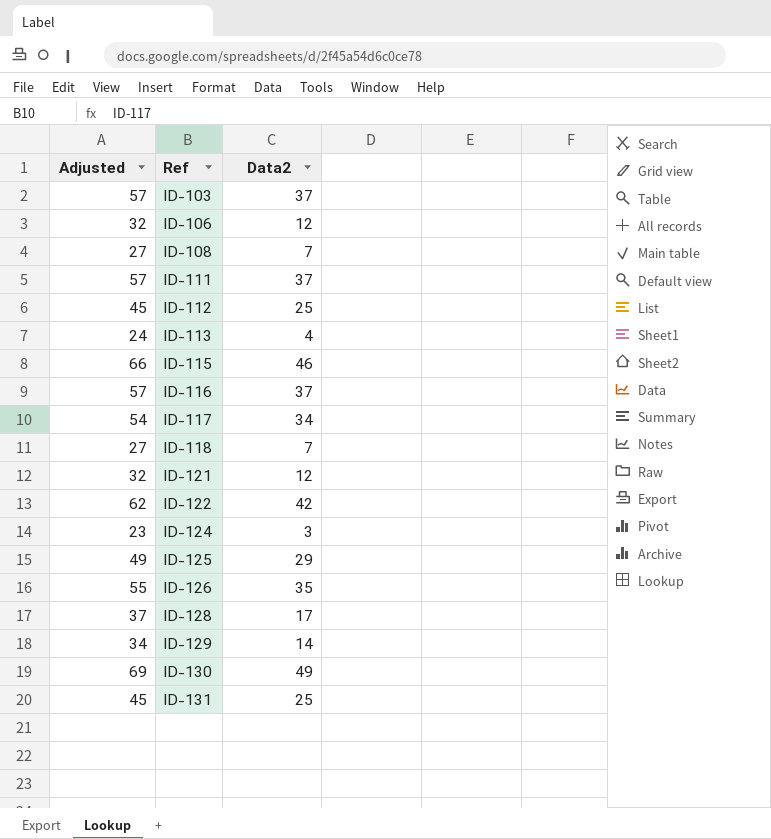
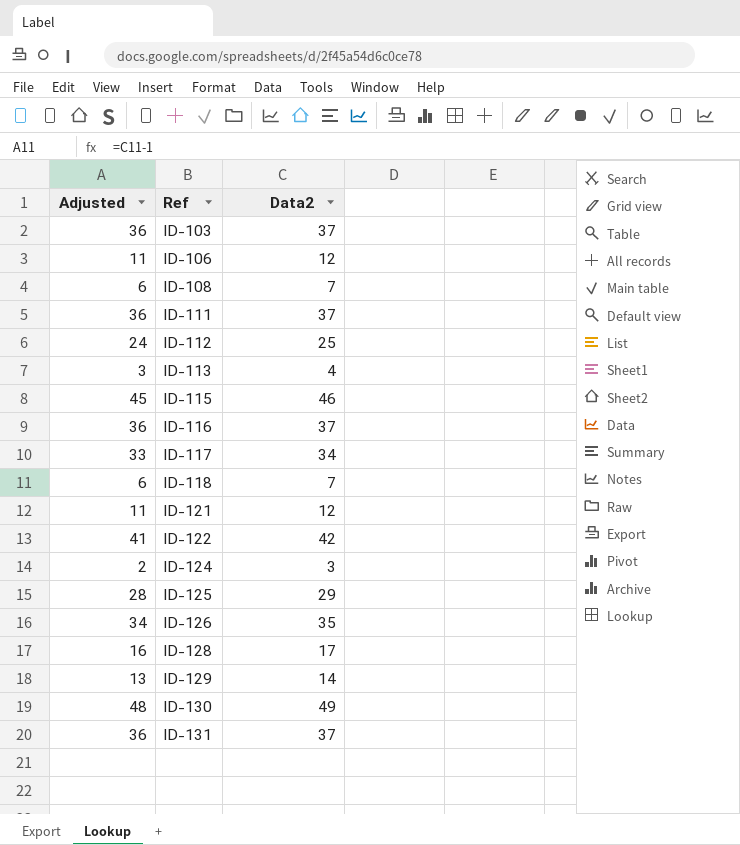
column Adjusted | formula: [Data2] + 20 -> [Data2] - 1
ID-131 | Data2: 25 -> 37

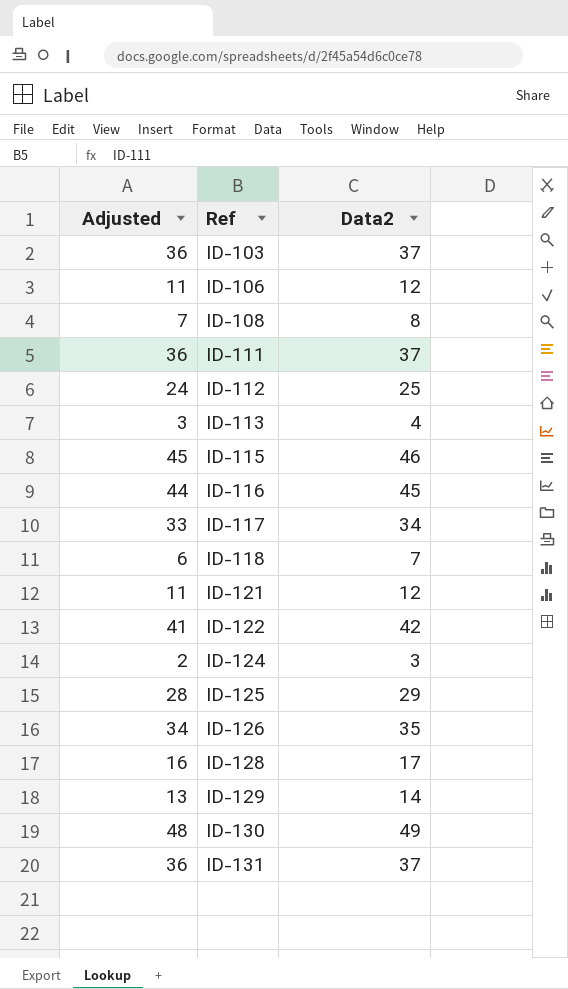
ID-108 | Adjusted: 6 -> 7
ID-108 | Data2: 7 -> 8
ID-116 | Adjusted: 36 -> 44
ID-116 | Data2: 37 -> 45

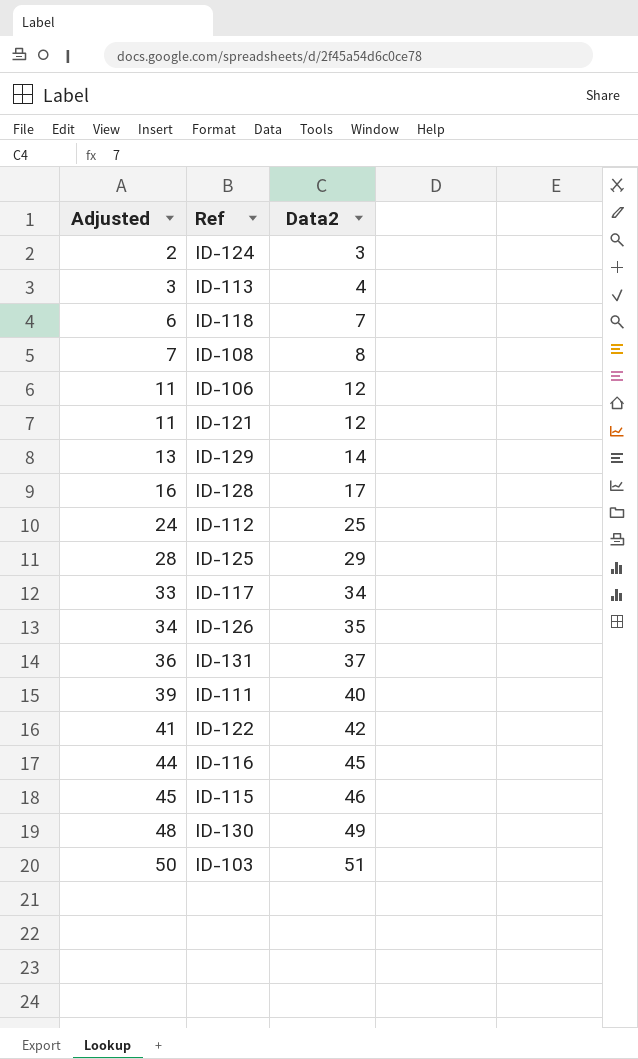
row order: Ref ascending -> Adjusted ascending
ID-111 | Adjusted: 36 -> 39
ID-111 | Data2: 37 -> 40
ID-103 | Adjusted: 36 -> 50
ID-103 | Data2: 37 -> 51

